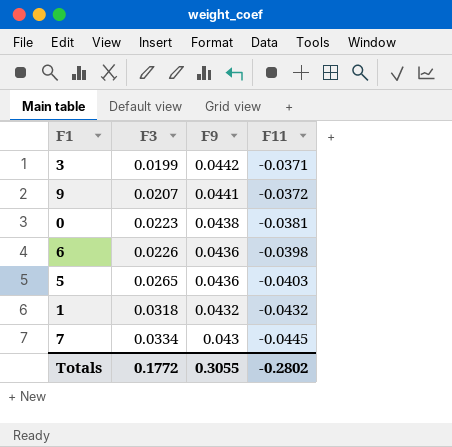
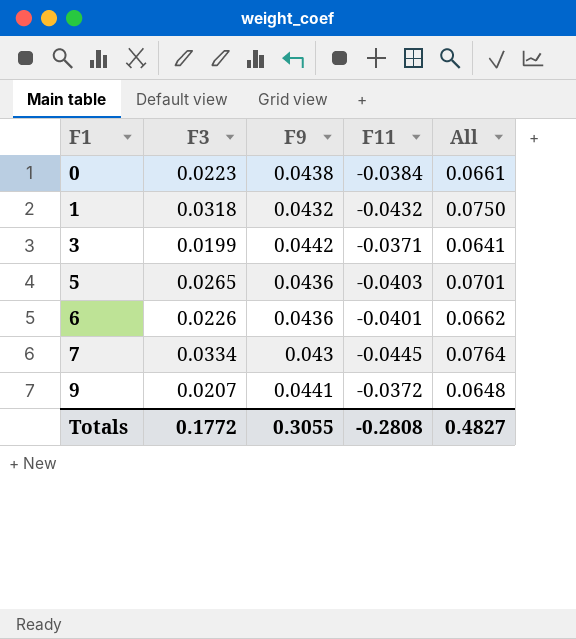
row order: F3 ascending -> F1 ascending
column All | formula: none -> [F3] + [F9]
0 | F11: -0.0381 -> -0.0384
6 | F11: -0.0398 -> -0.0401
Totals | F11: -0.2802 -> -0.2808

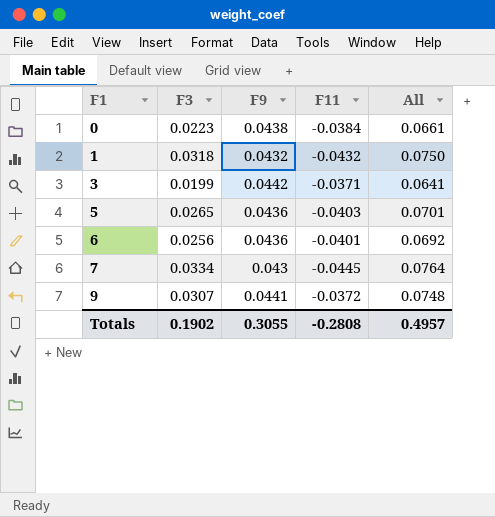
6 | F3: 0.0226 -> 0.0256
6 | All: 0.0662 -> 0.0692
9 | F3: 0.0207 -> 0.0307
9 | All: 0.0648 -> 0.0748
Totals | F3: 0.1772 -> 0.1902
Totals | All: 0.4827 -> 0.4957

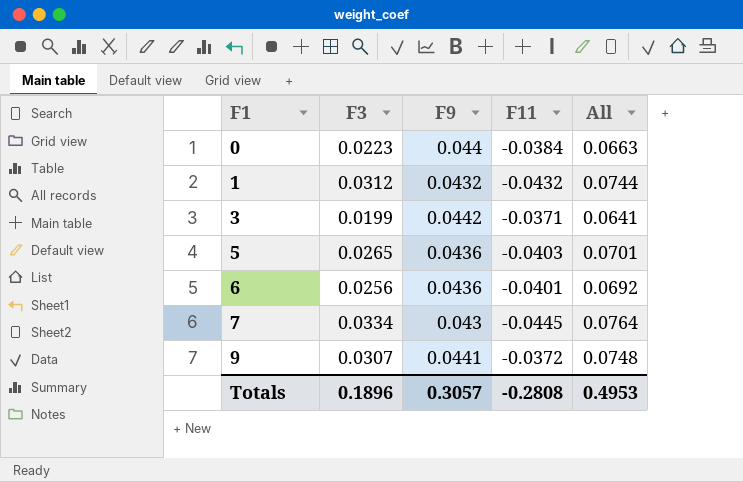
0 | F9: 0.0438 -> 0.044
0 | All: 0.0661 -> 0.0663
1 | F3: 0.0318 -> 0.0312
1 | All: 0.0750 -> 0.0744
Totals | F3: 0.1902 -> 0.1896
Totals | F9: 0.3055 -> 0.3057
Totals | All: 0.4957 -> 0.4953

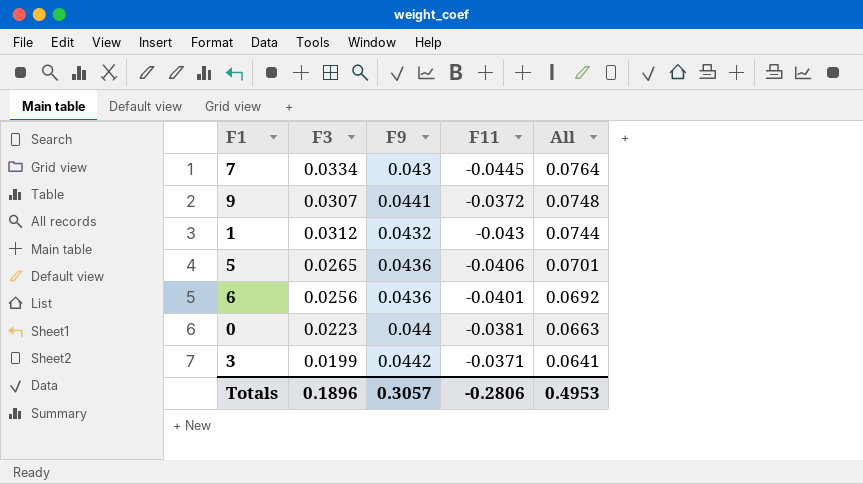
row order: F1 ascending -> All descending
1 | F11: -0.0432 -> -0.043
5 | F11: -0.0403 -> -0.0406
0 | F11: -0.0384 -> -0.0381
Totals | F11: -0.2808 -> -0.2806

